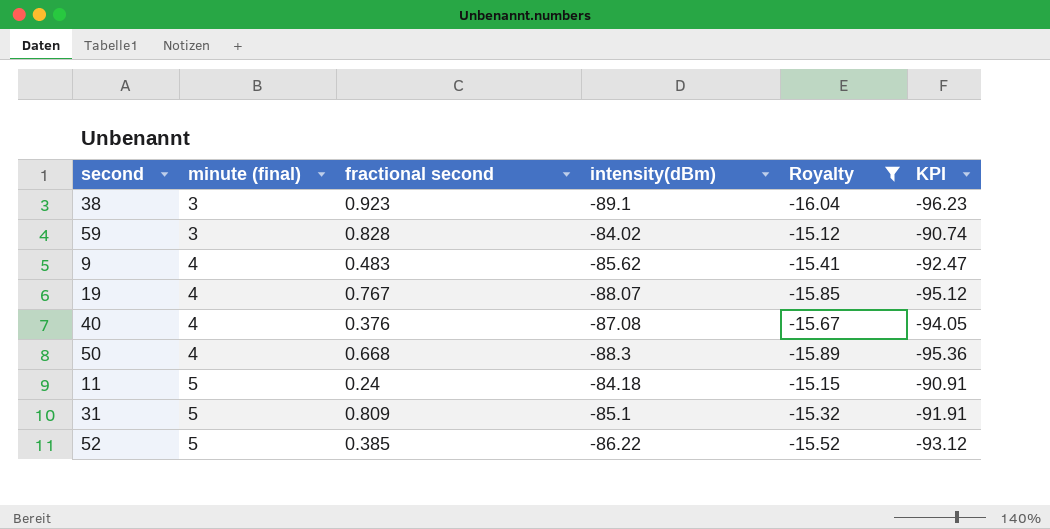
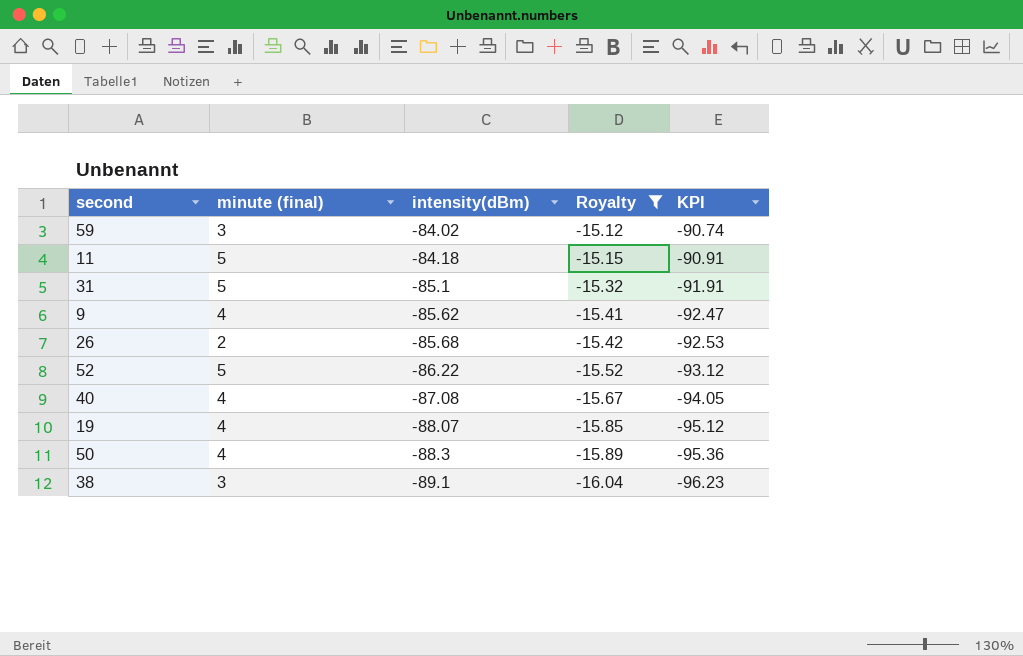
row order: minute (final) ascending -> intensity(dBm) descending
column fractional second | position: 3 -> none
row 26: none -> 2 | -85.68 | -15.42 | -92.53

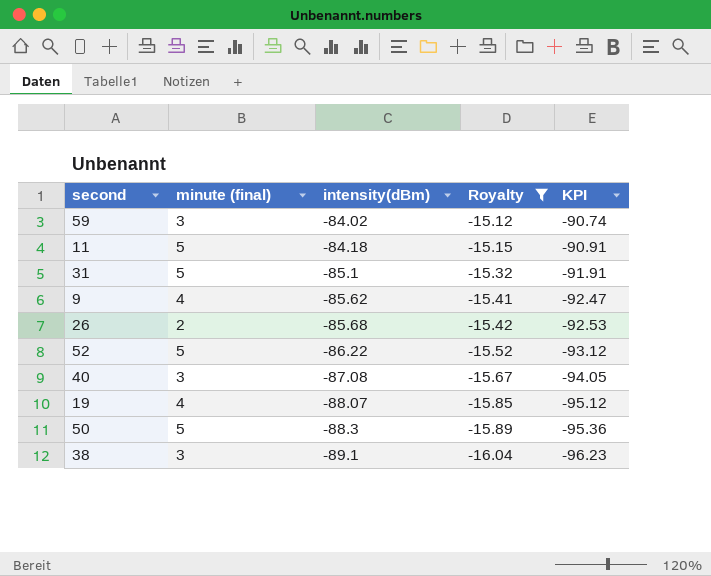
40 | minute (final): 4 -> 3
50 | minute (final): 4 -> 5

